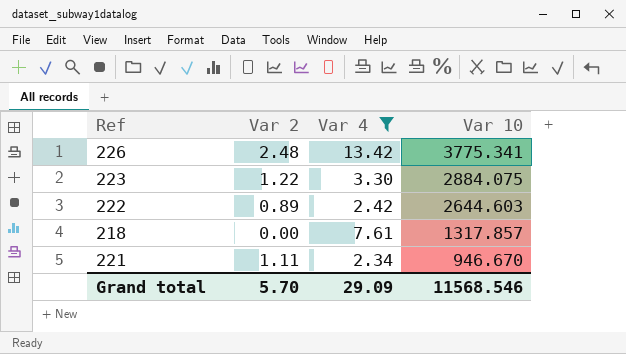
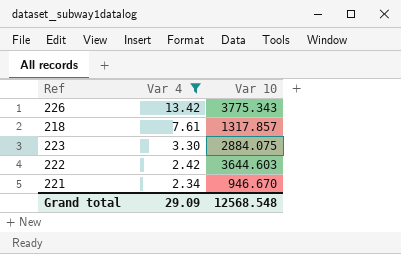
row order: Var 10 descending -> Var 4 descending
column Var 2 | position: 2 -> none
226 | Var 10: 3775.341 -> 3775.343
222 | Var 10: 2644.603 -> 3644.603
Grand total | Var 10: 11568.546 -> 12568.548

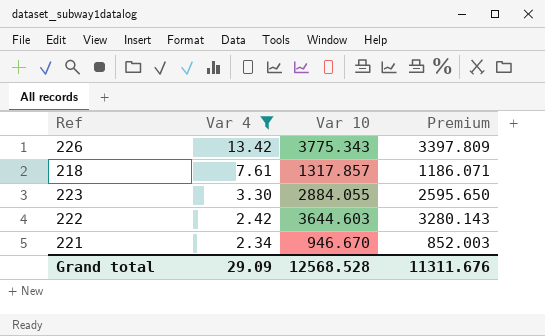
column Premium | formula: none -> [Var 10] * 0.9
223 | Var 10: 2884.075 -> 2884.055
Grand total | Var 10: 12568.548 -> 12568.528

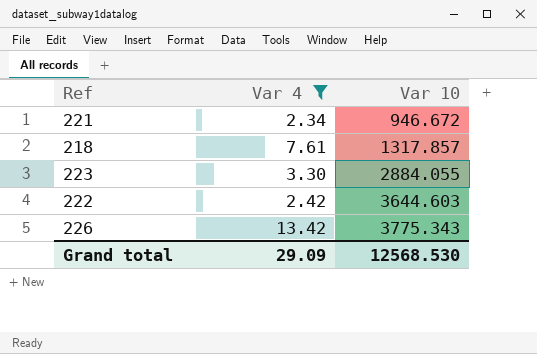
row order: Var 4 descending -> Var 10 ascending
column Premium | formula: [Var 10] * 0.9 -> none
221 | Var 10: 946.670 -> 946.672
Grand total | Var 10: 12568.528 -> 12568.530

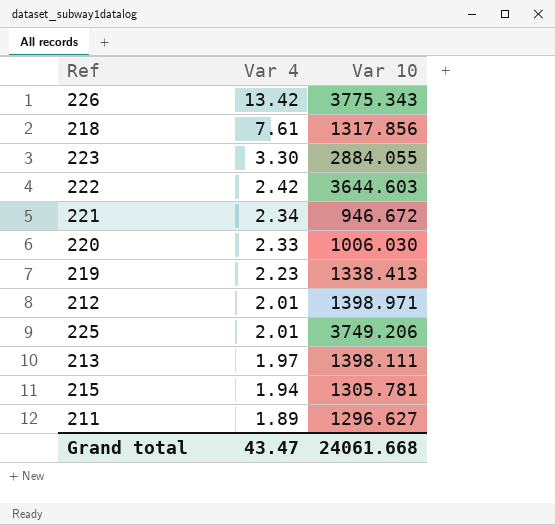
filter: Var 4 >= 2.34 -> none
row order: Var 10 ascending -> Var 4 descending
218 | Var 10: 1317.857 -> 1317.856
Grand total | Var 4: 29.09 -> 43.47
Grand total | Var 10: 12568.530 -> 24061.668

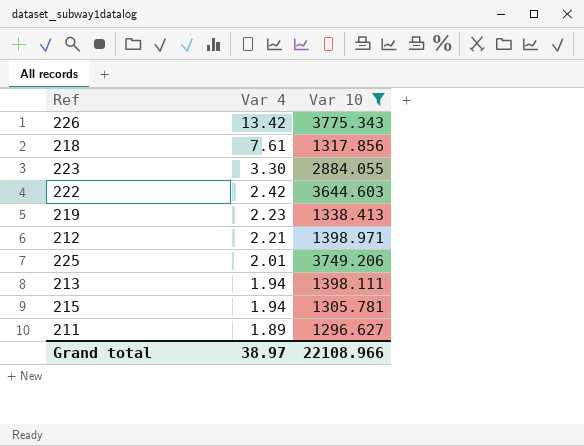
filter: none -> Var 10 >= 1296.627
212 | Var 4: 2.01 -> 2.21
213 | Var 4: 1.97 -> 1.94
Grand total | Var 4: 43.47 -> 38.97
Grand total | Var 10: 24061.668 -> 22108.966

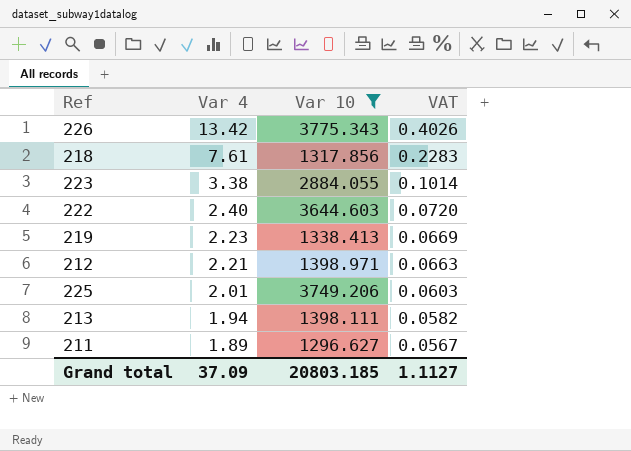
column VAT | formula: none -> [Var 4] * 0.03
row 215: 1.94 | 1305.781 -> none
223 | Var 4: 3.30 -> 3.38
222 | Var 4: 2.42 -> 2.40
Grand total | Var 4: 38.97 -> 37.09
Grand total | Var 10: 22108.966 -> 20803.185

